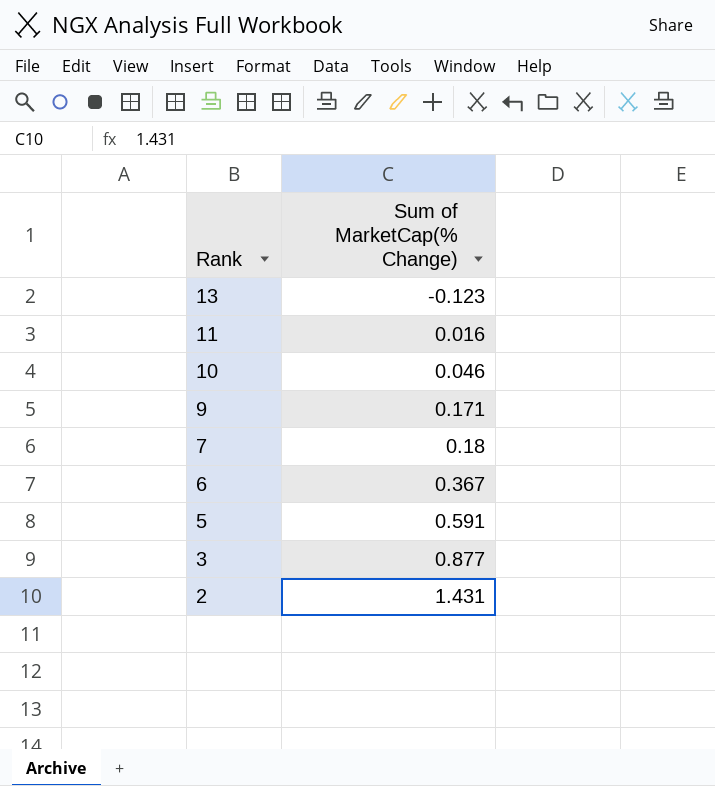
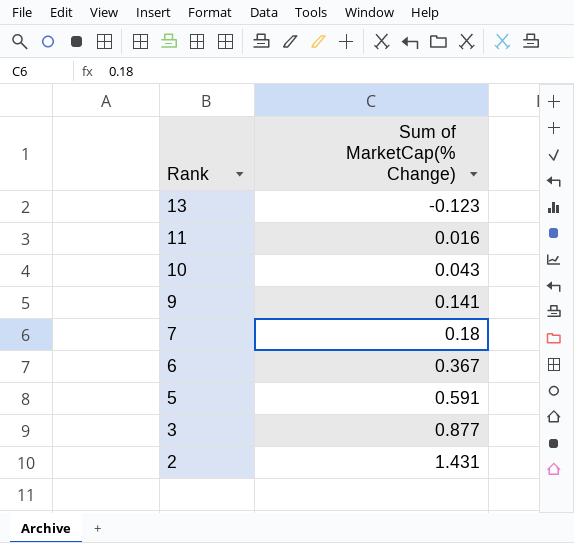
10 | Sum of MarketCap(% Change): 0.046 -> 0.043
9 | Sum of MarketCap(% Change): 0.171 -> 0.141

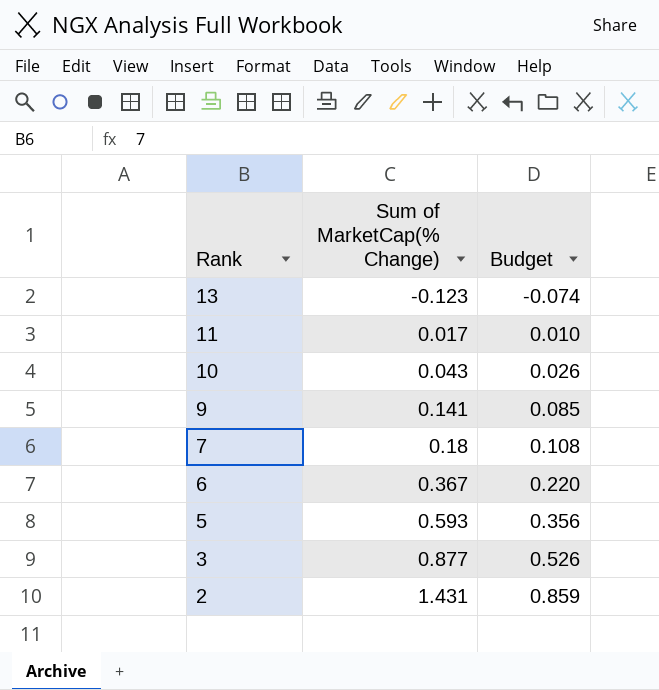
column Budget | formula: none -> [Sum of MarketCap(% Change)] * 0.6
11 | Sum of MarketCap(% Change): 0.016 -> 0.017
5 | Sum of MarketCap(% Change): 0.591 -> 0.593

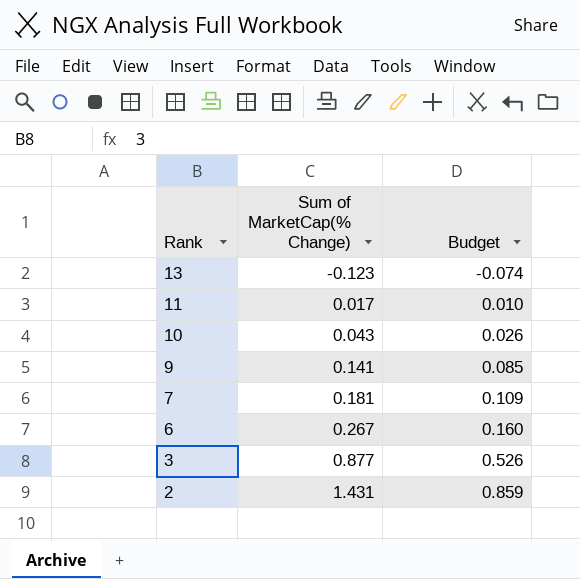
row 5: 0.593 | 0.356 -> none
7 | Sum of MarketCap(% Change): 0.18 -> 0.181
7 | Budget: 0.108 -> 0.109
6 | Sum of MarketCap(% Change): 0.367 -> 0.267
6 | Budget: 0.220 -> 0.160

